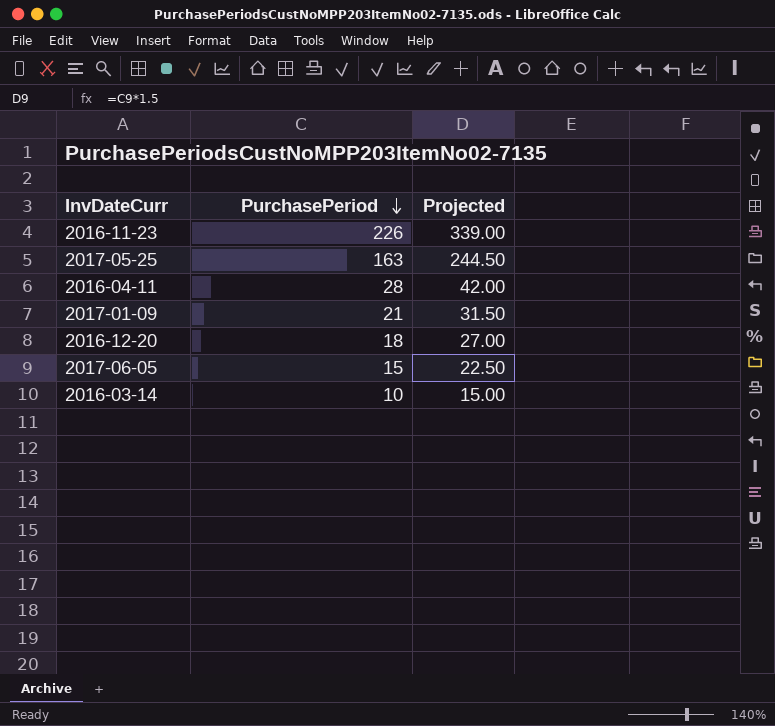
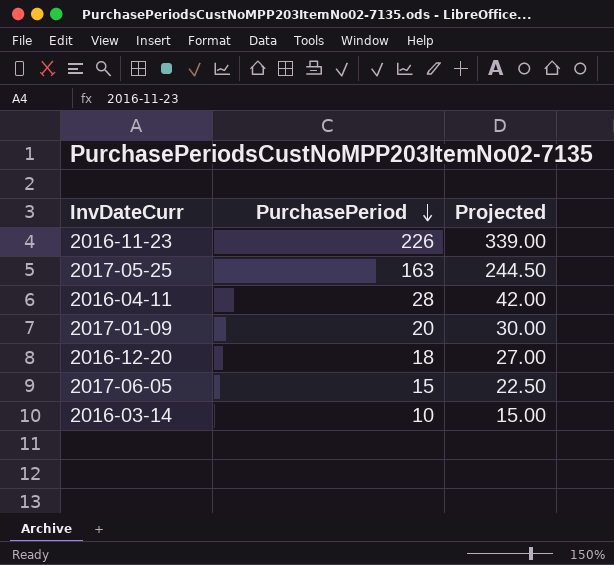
2017-01-09 | PurchasePeriod: 21 -> 20
2017-01-09 | Projected: 31.50 -> 30.00

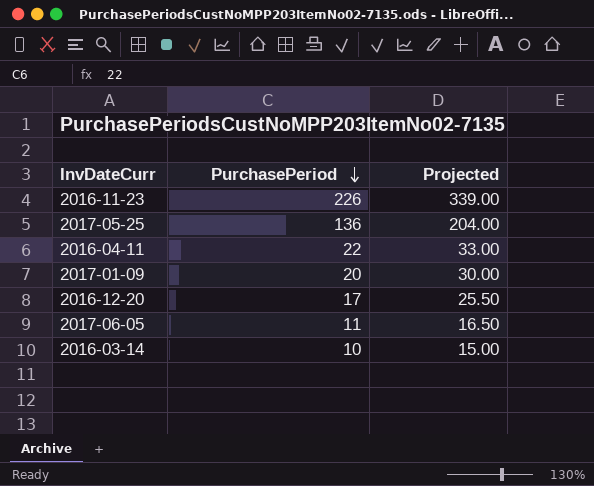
2017-05-25 | PurchasePeriod: 163 -> 136
2017-05-25 | Projected: 244.50 -> 204.00
2016-04-11 | PurchasePeriod: 28 -> 22
2016-04-11 | Projected: 42.00 -> 33.00
2016-12-20 | PurchasePeriod: 18 -> 17
2016-12-20 | Projected: 27.00 -> 25.50
2017-06-05 | PurchasePeriod: 15 -> 11
2017-06-05 | Projected: 22.50 -> 16.50

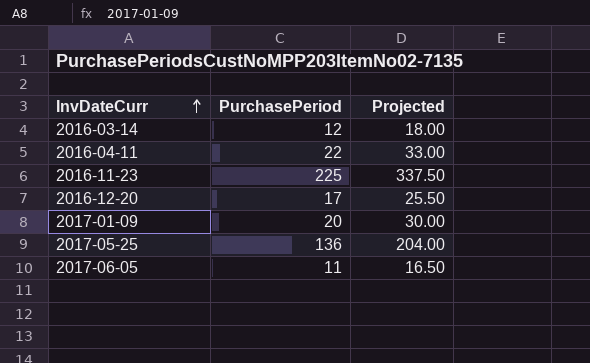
row order: PurchasePeriod descending -> InvDateCurr ascending
2016-03-14 | PurchasePeriod: 10 -> 12
2016-03-14 | Projected: 15.00 -> 18.00
2016-11-23 | PurchasePeriod: 226 -> 225
2016-11-23 | Projected: 339.00 -> 337.50

